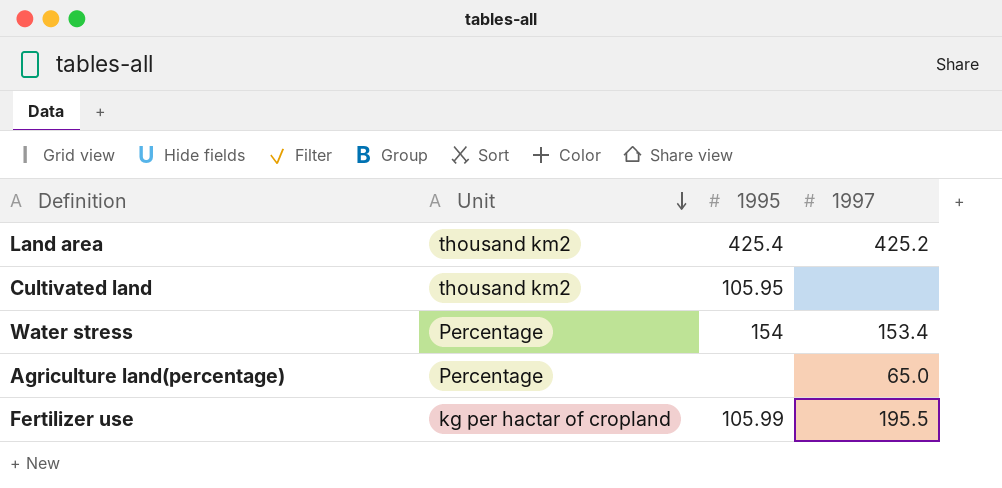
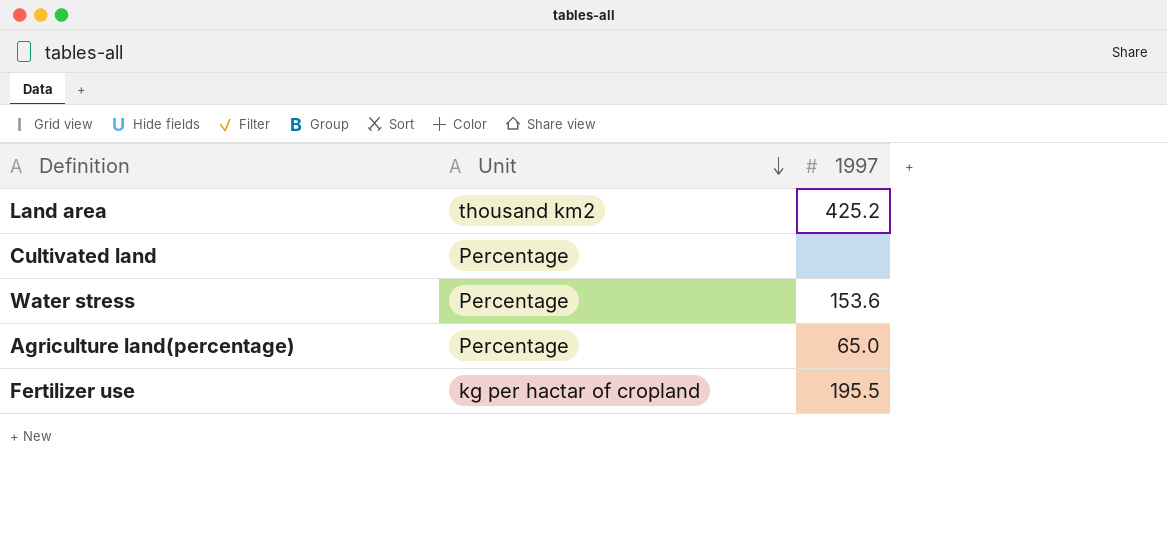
column 1995 | position: 3 -> none
Cultivated land | Unit: thousand km2 -> Percentage
Water stress | 1997: 153.4 -> 153.6

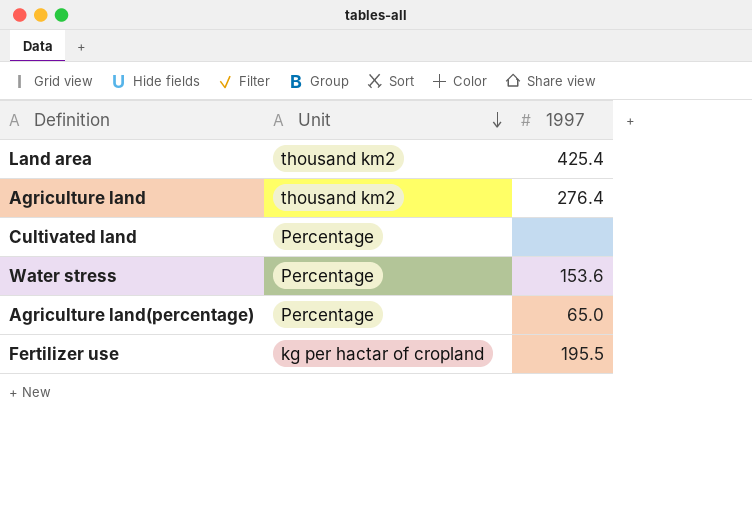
Land area | 1997: 425.2 -> 425.4
row Agriculture land: none -> thousand km2 | 276.4

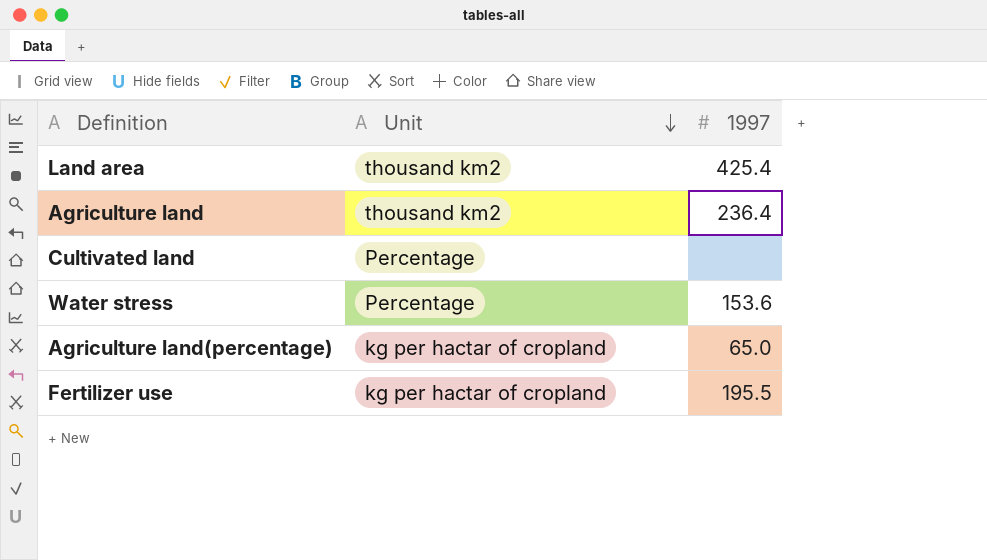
Agriculture land | 1997: 276.4 -> 236.4
Agriculture land(percentage) | Unit: Percentage -> kg per hactar of cropland

